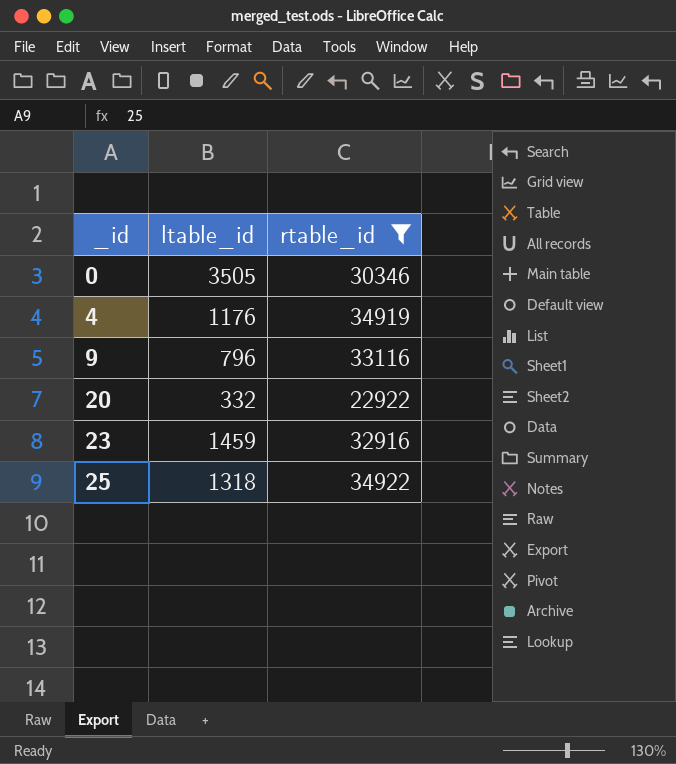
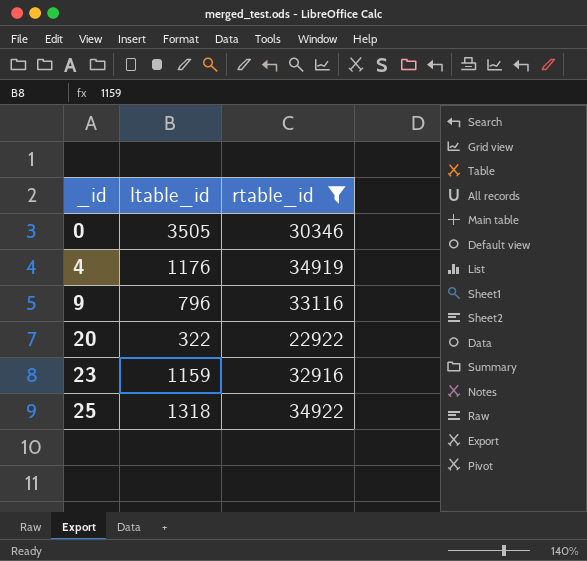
20 | ltable_id: 332 -> 322
23 | ltable_id: 1459 -> 1159

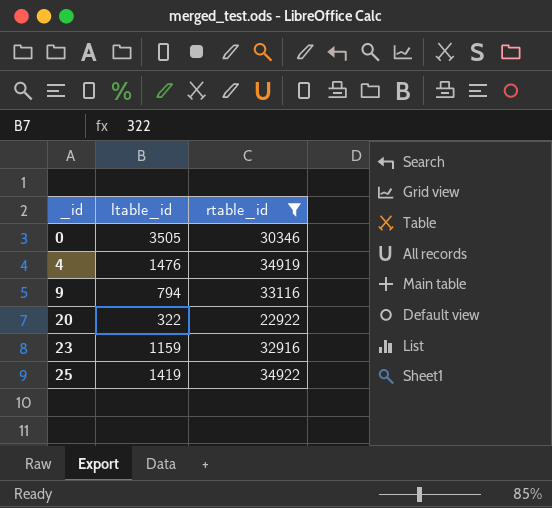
4 | ltable_id: 1176 -> 1476
9 | ltable_id: 796 -> 794
25 | ltable_id: 1318 -> 1419

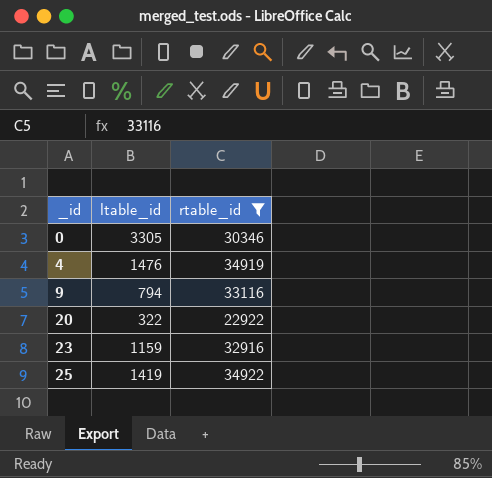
0 | ltable_id: 3505 -> 3305

